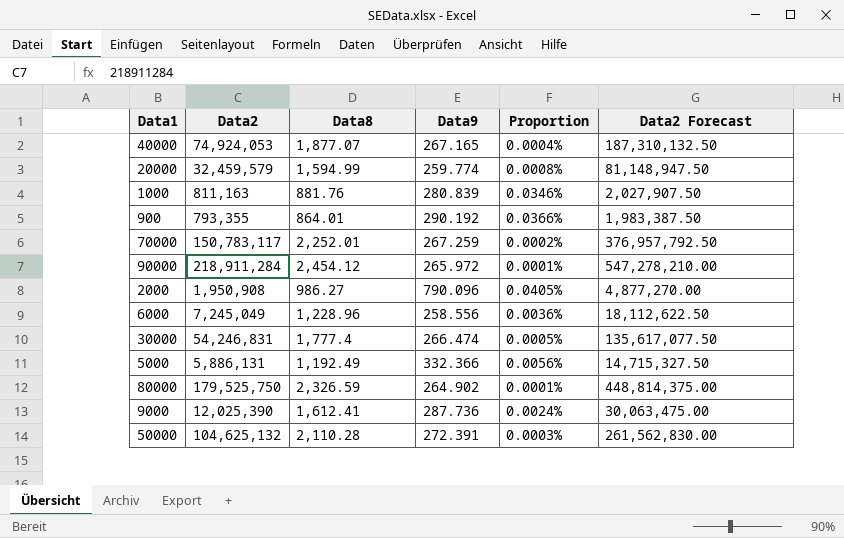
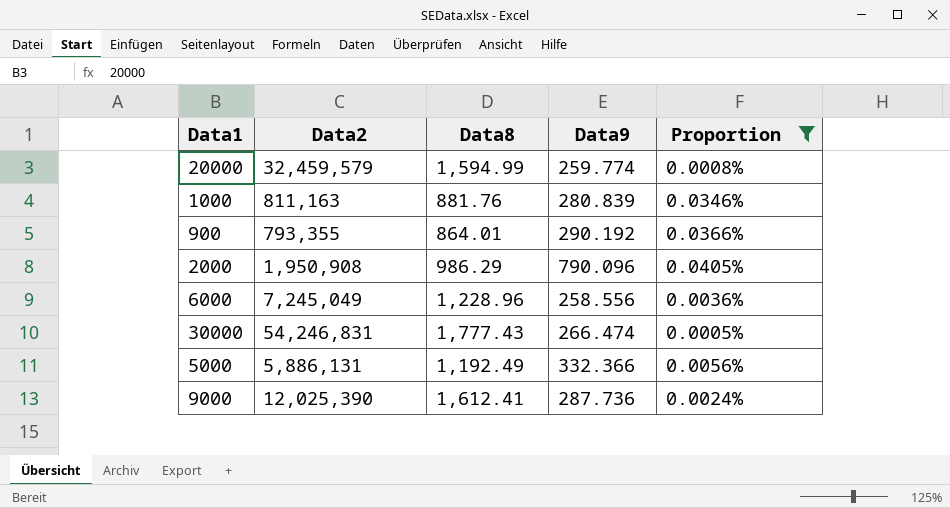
filter: none -> Proportion >= 0.0005%
column Data2 Forecast | formula: [Data2] * 2.5 -> none
2000 | Data8: 986.27 -> 986.29
30000 | Data8: 1,777.4 -> 1,777.43

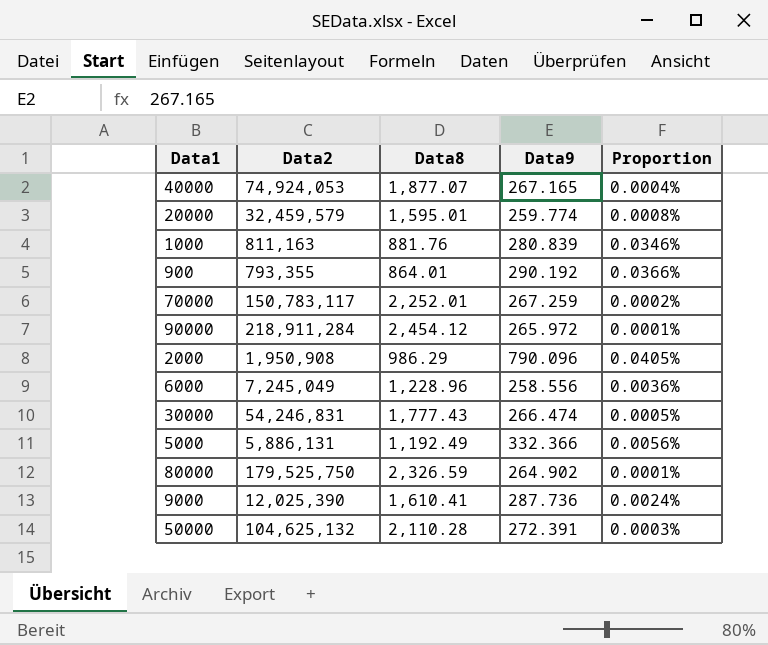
filter: Proportion >= 0.0005% -> none
20000 | Data8: 1,594.99 -> 1,595.01
9000 | Data8: 1,612.41 -> 1,610.41

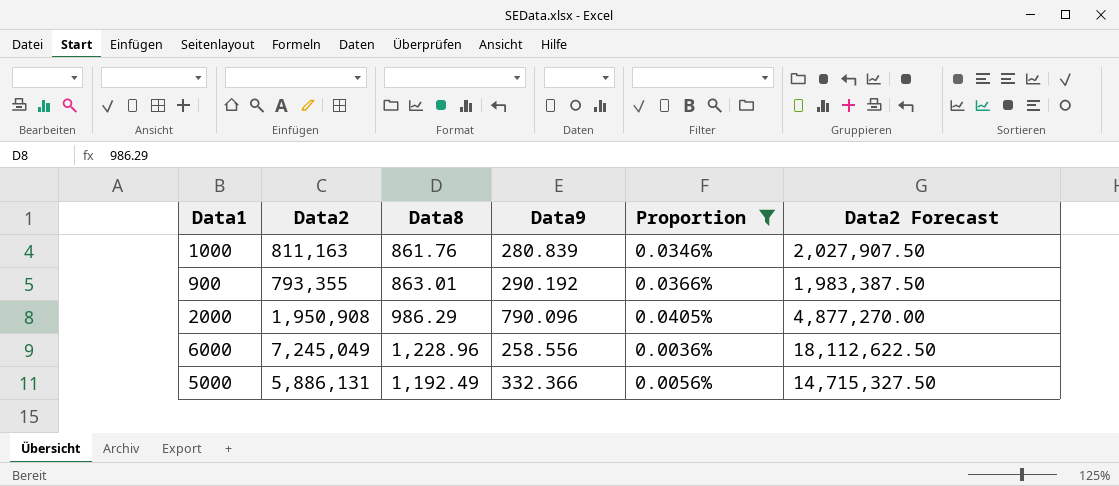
filter: none -> Proportion >= 0.0036%
column Data2 Forecast | formula: none -> [Data2] * 2.5
1000 | Data8: 881.76 -> 861.76
900 | Data8: 864.01 -> 863.01

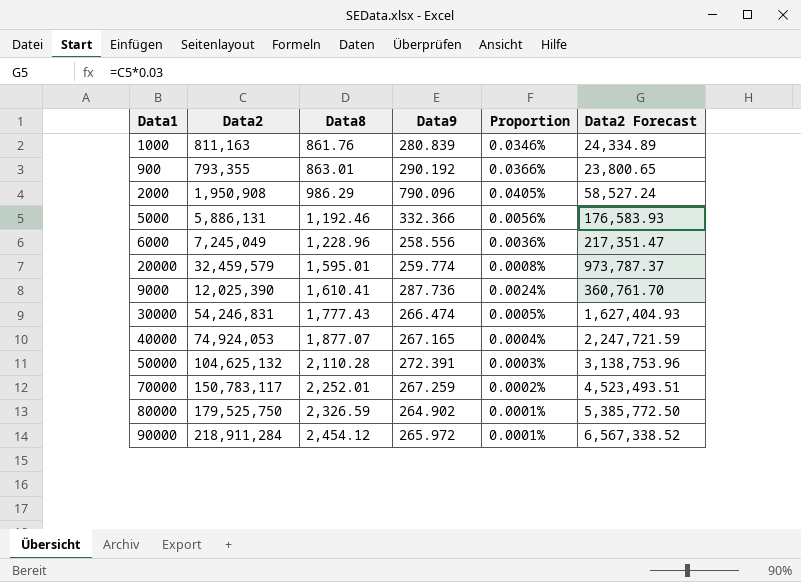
filter: Proportion >= 0.0036% -> none
row order: none -> Data8 ascending
column Data2 Forecast | formula: [Data2] * 2.5 -> [Data2] * 0.03
5000 | Data8: 1,192.49 -> 1,192.46

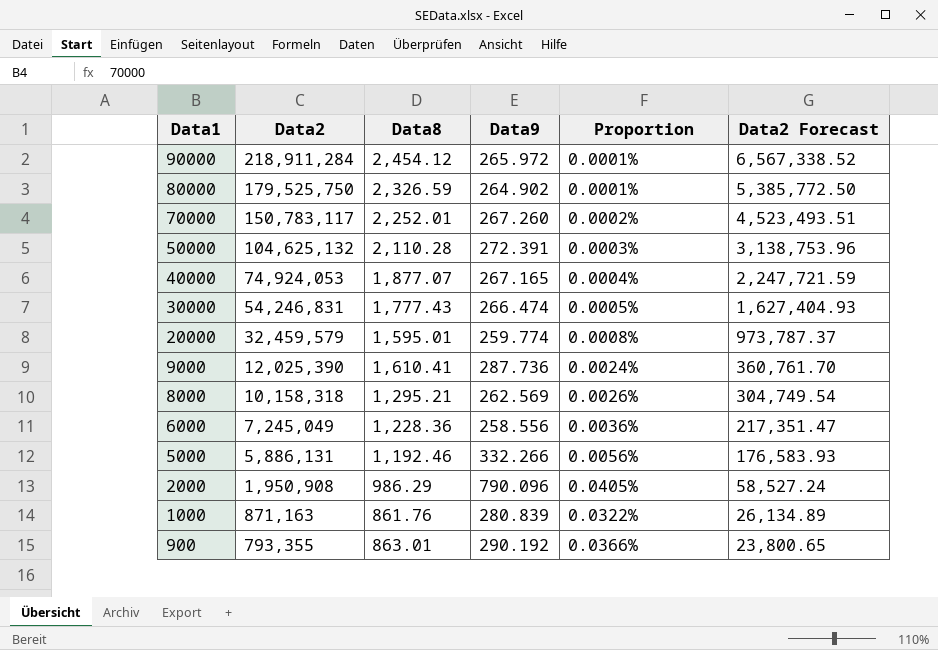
row order: Data8 ascending -> Data1 descending
70000 | Data9: 267.259 -> 267.260
row 8000: none -> 10,158,318 | 1,295.21 | 262.569 | 0.0026% | 304,749.54
6000 | Data8: 1,228.96 -> 1,228.36
5000 | Data9: 332.366 -> 332.266
1000 | Data2: 811,163 -> 871,163
1000 | Proportion: 0.0346% -> 0.0322%
1000 | Data2 Forecast: 24,334.89 -> 26,134.89

